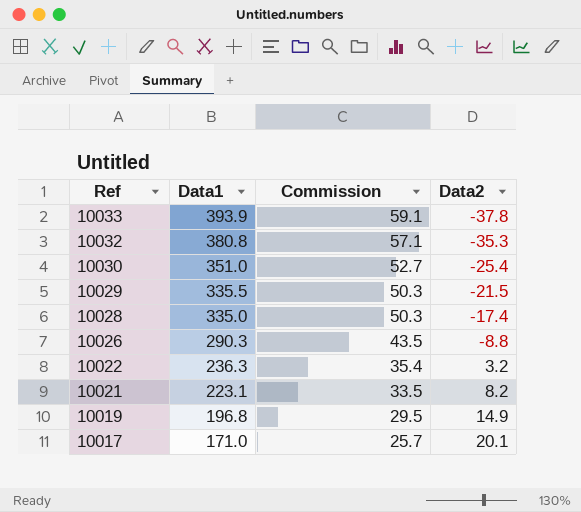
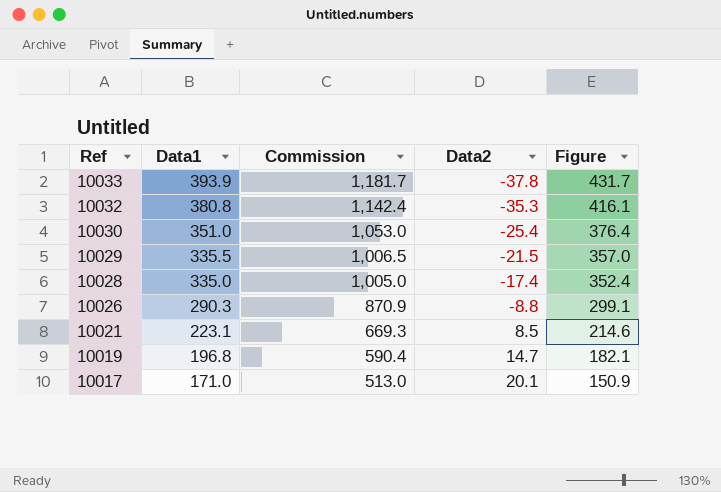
column Commission | formula: [Data1] * 0.15 -> [Data1] * 3
column Figure | formula: none -> [Data1] - [Data2]
row 10022: 236.3 | 35.4 | 3.2 -> none
10021 | Data2: 8.2 -> 8.5
10019 | Data2: 14.9 -> 14.7

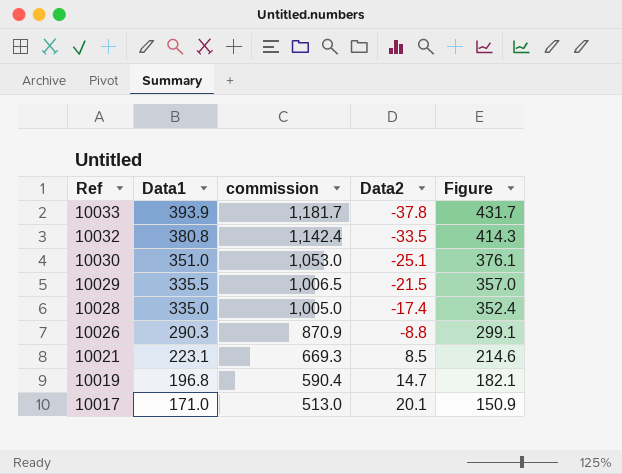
column name: Commission -> commission
10032 | Data2: -35.3 -> -33.5
10032 | Figure: 416.1 -> 414.3
10030 | Data2: -25.4 -> -25.1
10030 | Figure: 376.4 -> 376.1

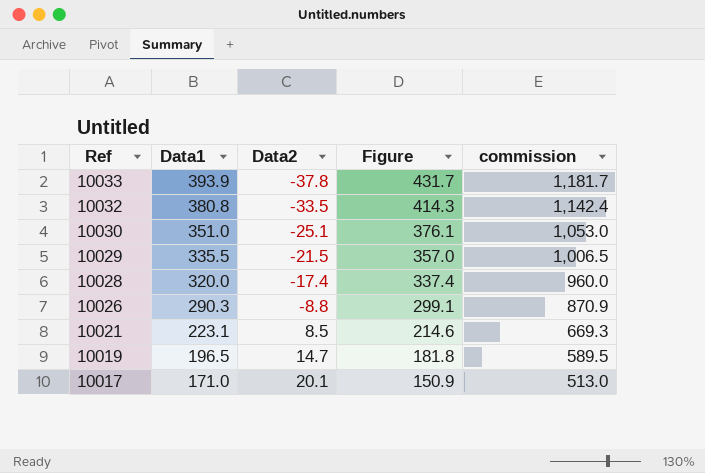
column commission | position: 3 -> 5
10028 | Data1: 335.0 -> 320.0
10028 | Figure: 352.4 -> 337.4
10028 | commission: 1,005.0 -> 960.0
10019 | Data1: 196.8 -> 196.5
10019 | Figure: 182.1 -> 181.8
10019 | commission: 590.4 -> 589.5

